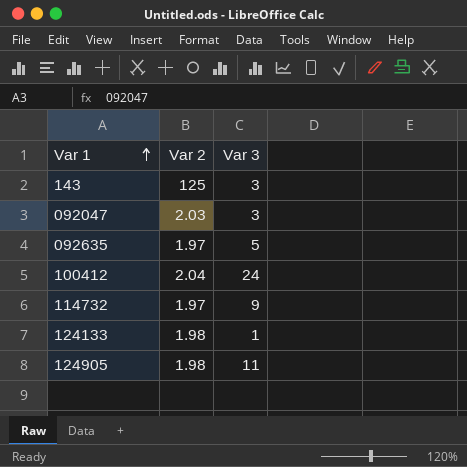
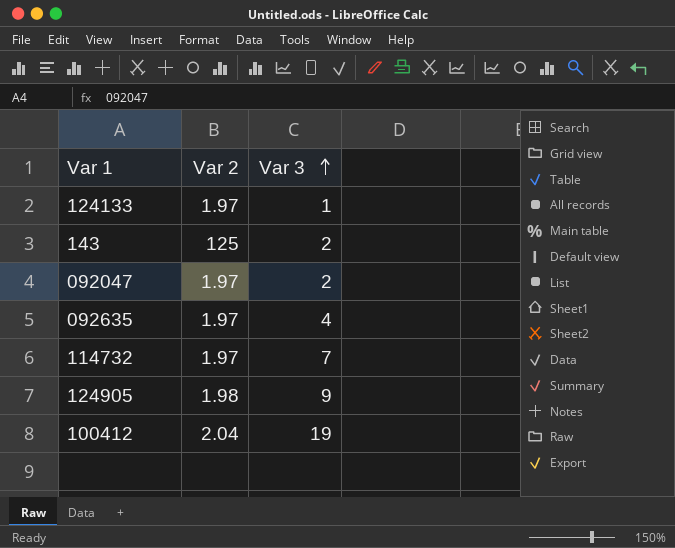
row order: Var 1 ascending -> Var 3 ascending
124133 | Var 2: 1.98 -> 1.97
143 | Var 3: 3 -> 2
092047 | Var 2: 2.03 -> 1.97
092047 | Var 3: 3 -> 2
092635 | Var 3: 5 -> 4
114732 | Var 3: 9 -> 7
124905 | Var 3: 11 -> 9
100412 | Var 3: 24 -> 19

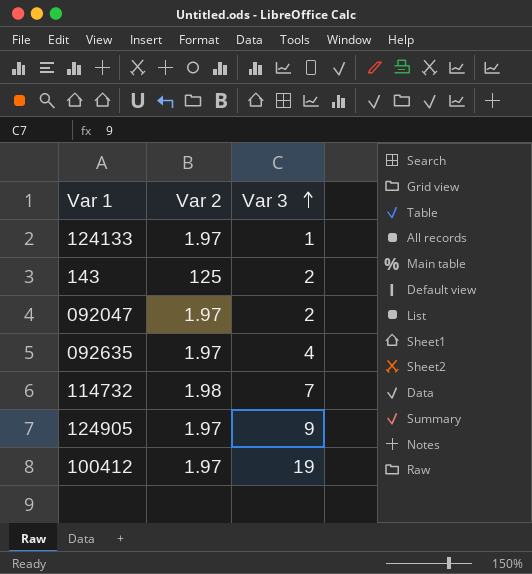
114732 | Var 2: 1.97 -> 1.98
124905 | Var 2: 1.98 -> 1.97
100412 | Var 2: 2.04 -> 1.97

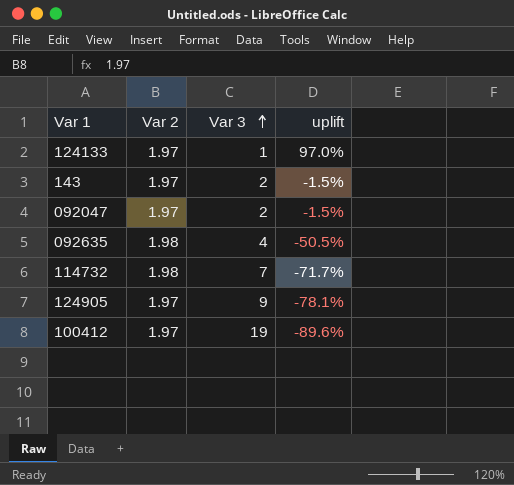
column uplift | formula: none -> ([Var 2] - [Var 3]) / [Var 3]
143 | Var 2: 125 -> 1.97
092635 | Var 2: 1.97 -> 1.98

